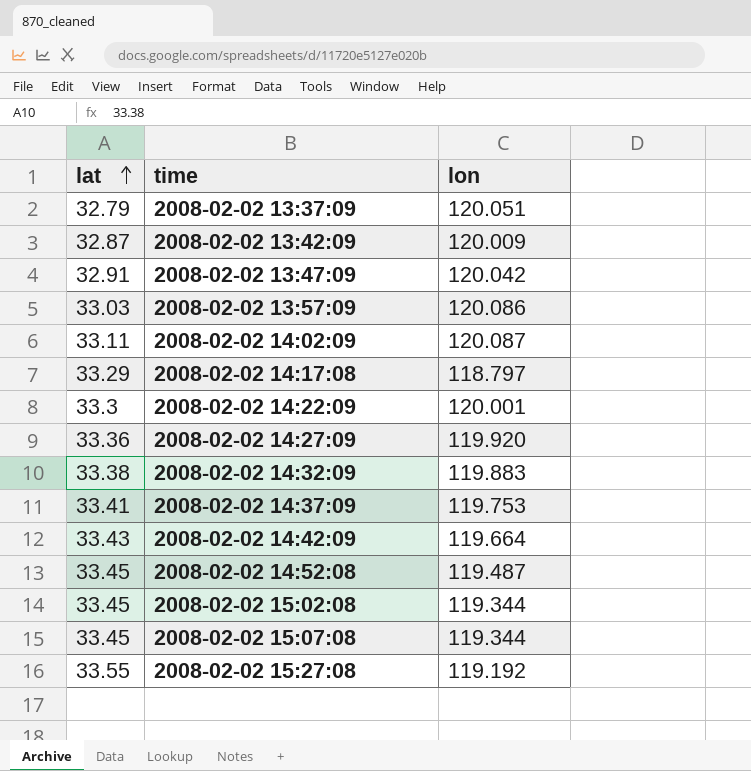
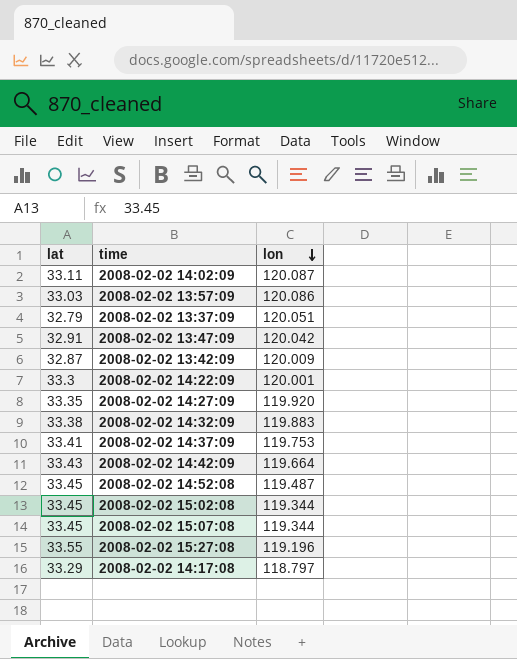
row order: lat ascending -> lon descending
2008-02-02 14:27:09 | lat: 33.36 -> 33.35
2008-02-02 15:27:08 | lon: 119.192 -> 119.196

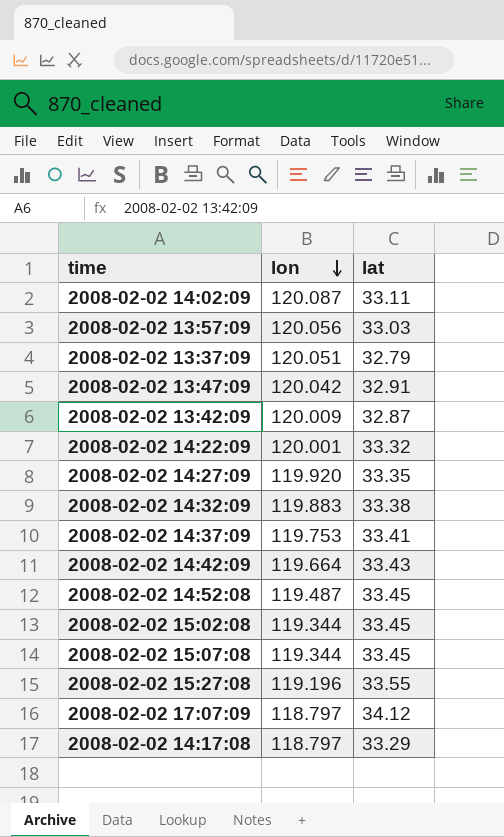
column lat | position: 1 -> 3
2008-02-02 13:57:09 | lon: 120.086 -> 120.056
2008-02-02 14:22:09 | lat: 33.3 -> 33.32
row 2008-02-02 17:07:09: none -> 118.797 | 34.12

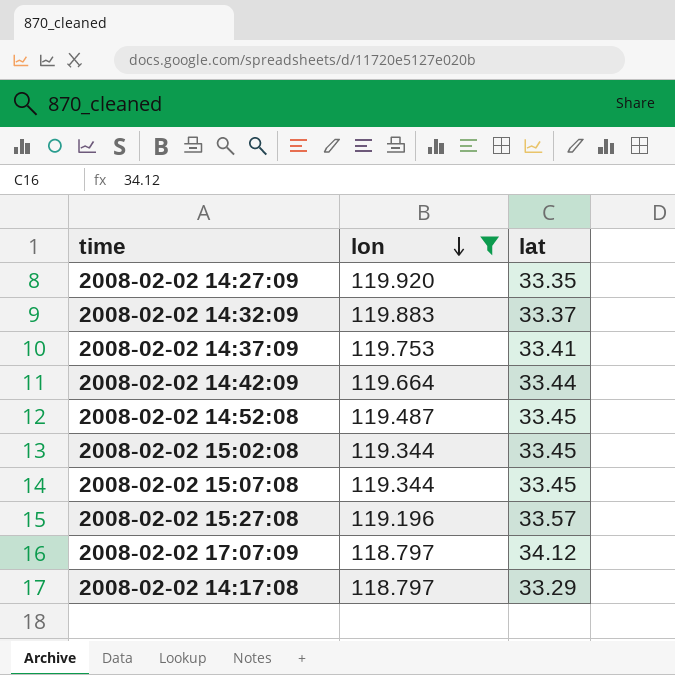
filter: none -> lon <= 119.920
2008-02-02 14:32:09 | lat: 33.38 -> 33.37
2008-02-02 14:42:09 | lat: 33.43 -> 33.44
2008-02-02 15:27:08 | lat: 33.55 -> 33.57

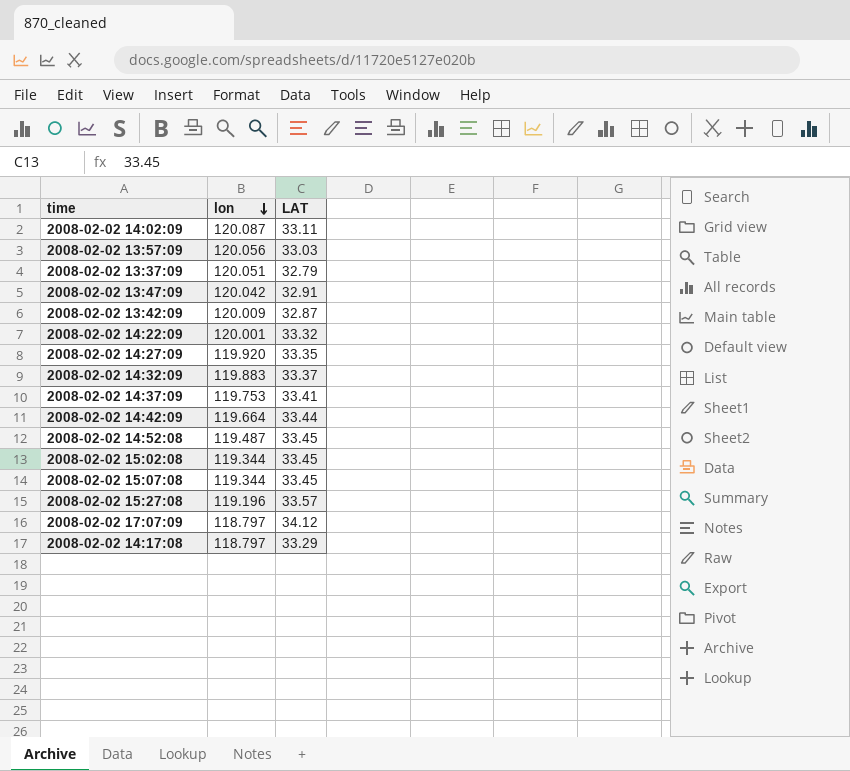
filter: lon <= 119.920 -> none
column name: lat -> LAT

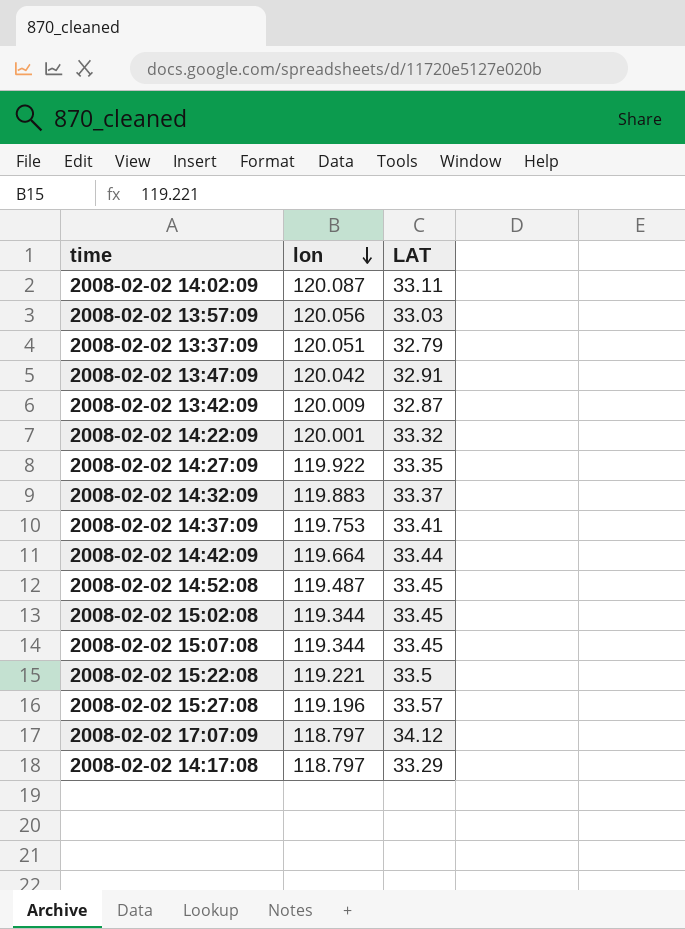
2008-02-02 14:27:09 | lon: 119.920 -> 119.922
row 2008-02-02 15:22:08: none -> 119.221 | 33.5

